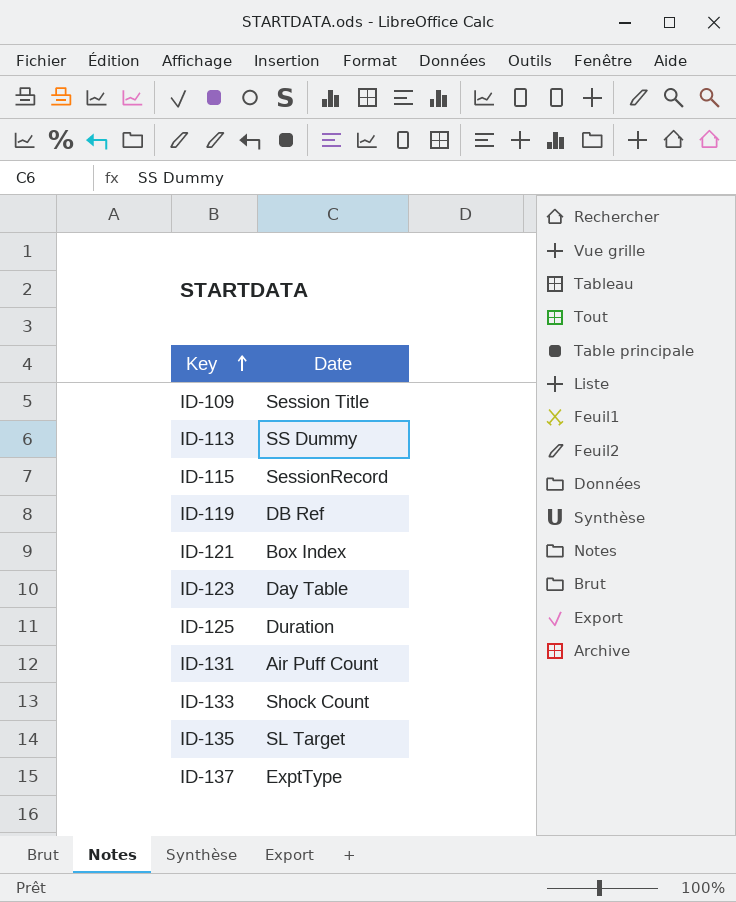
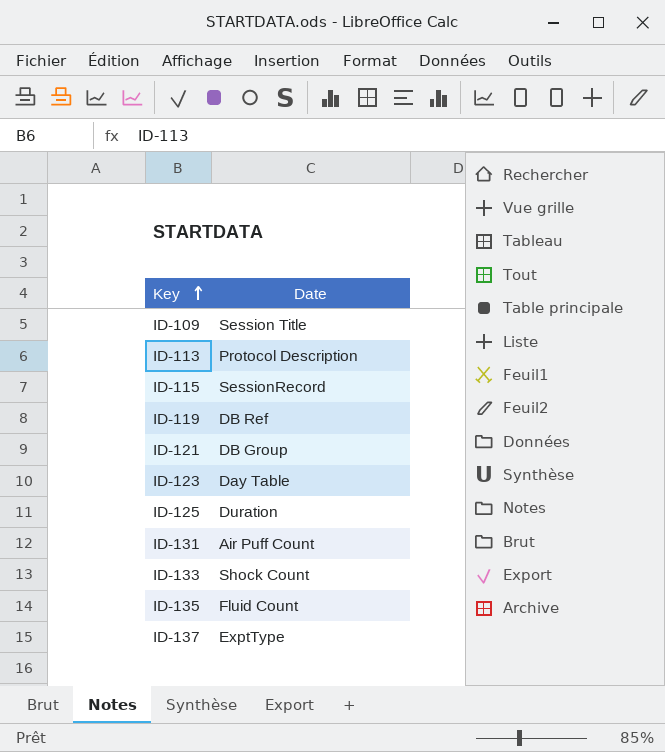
ID-113 | Date: SS Dummy -> Protocol Description
ID-121 | Date: Box Index -> DB Group
ID-135 | Date: SL Target -> Fluid Count

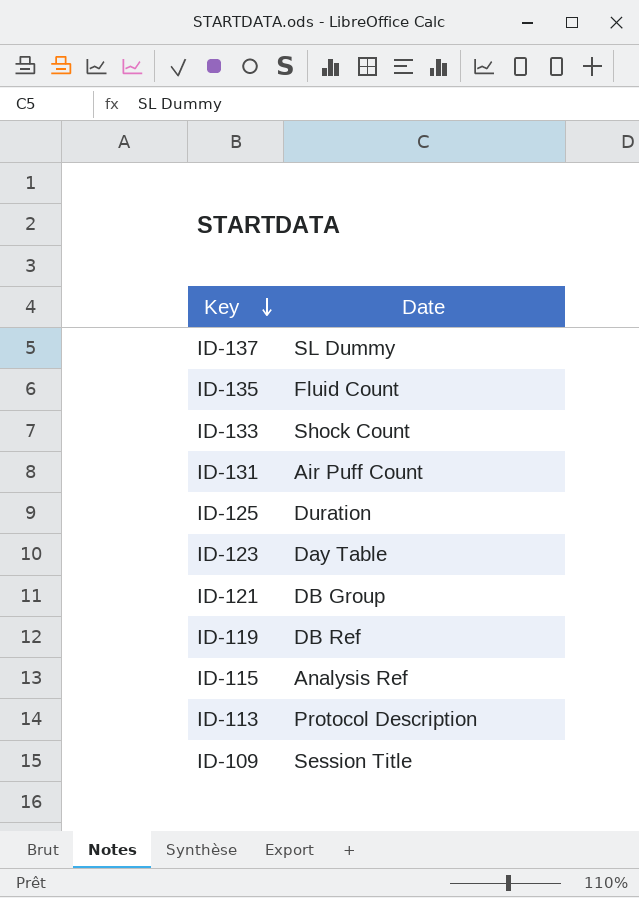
row order: Key ascending -> Key descending
ID-137 | Date: ExptType -> SL Dummy
ID-115 | Date: SessionRecord -> Analysis Ref

